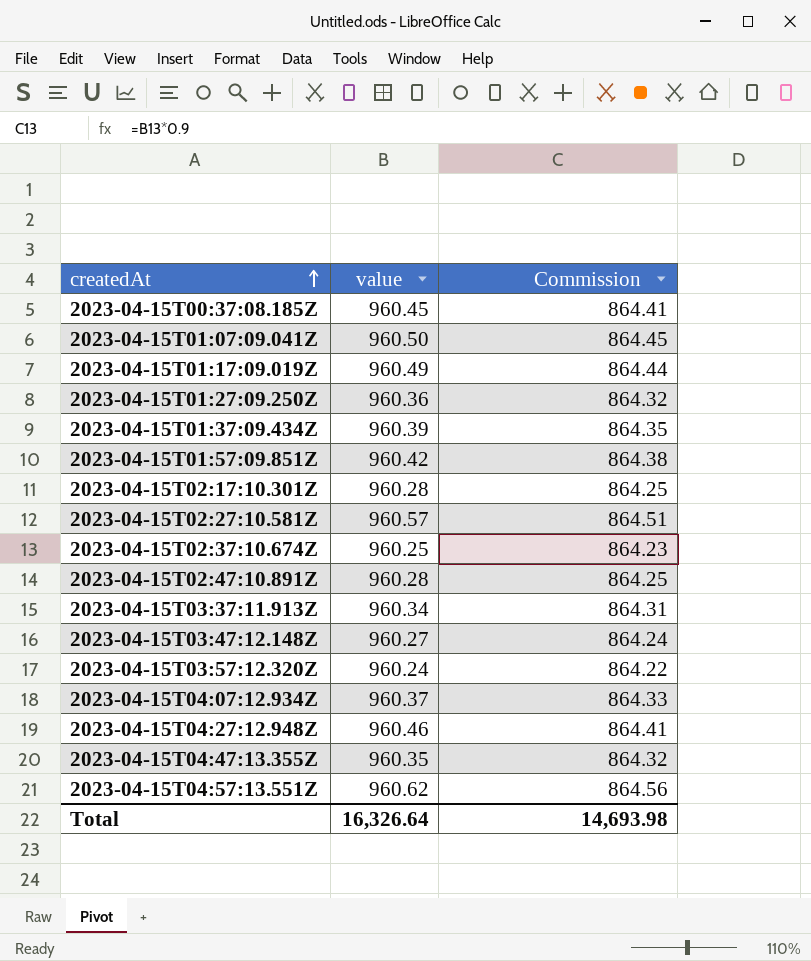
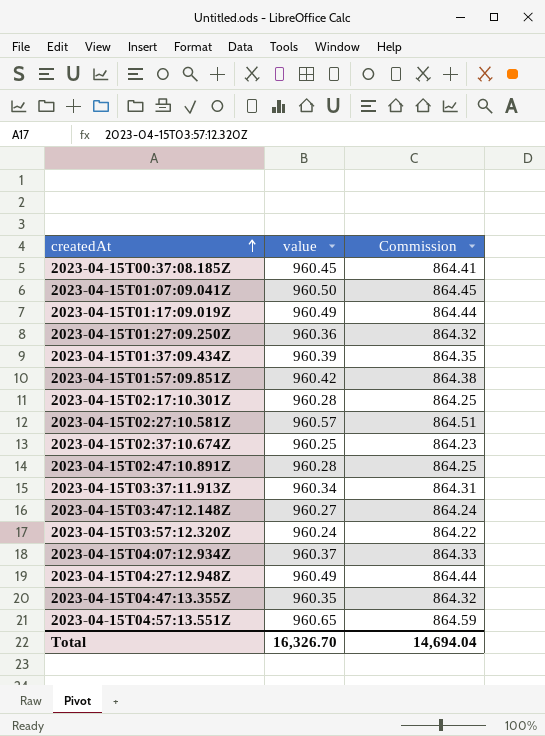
2023-04-15T04:27:12.948Z | value: 960.46 -> 960.49
2023-04-15T04:27:12.948Z | Commission: 864.41 -> 864.44
2023-04-15T04:57:13.551Z | value: 960.62 -> 960.65
2023-04-15T04:57:13.551Z | Commission: 864.56 -> 864.59
Total | value: 16,326.64 -> 16,326.70
Total | Commission: 14,693.98 -> 14,694.04

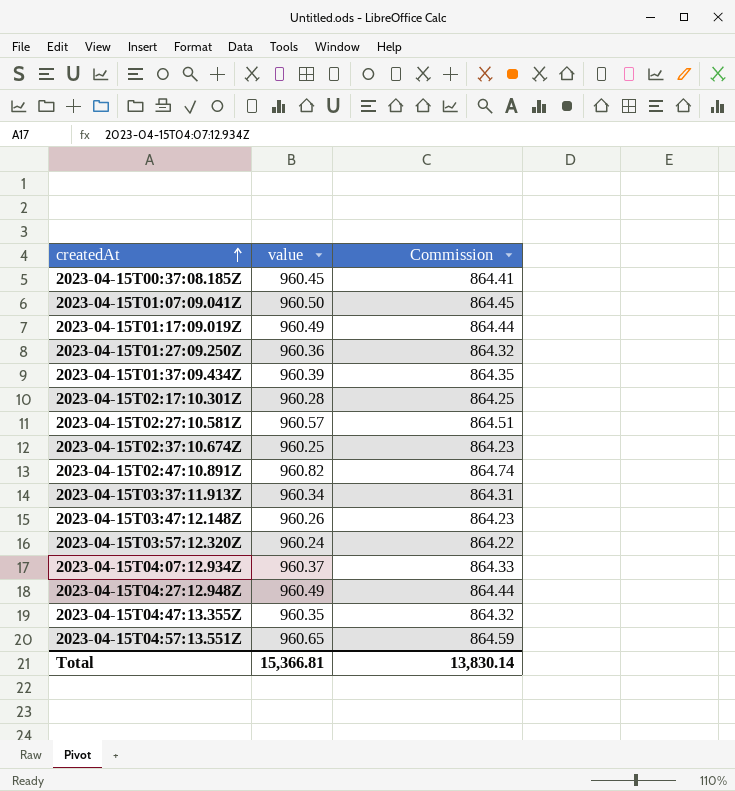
row 2023-04-15T01:57:09.851Z: 960.42 | 864.38 -> none
2023-04-15T02:47:10.891Z | value: 960.28 -> 960.82
2023-04-15T02:47:10.891Z | Commission: 864.25 -> 864.74
2023-04-15T03:47:12.148Z | value: 960.27 -> 960.26
2023-04-15T03:47:12.148Z | Commission: 864.24 -> 864.23
Total | value: 16,326.70 -> 15,366.81
Total | Commission: 14,694.04 -> 13,830.14

